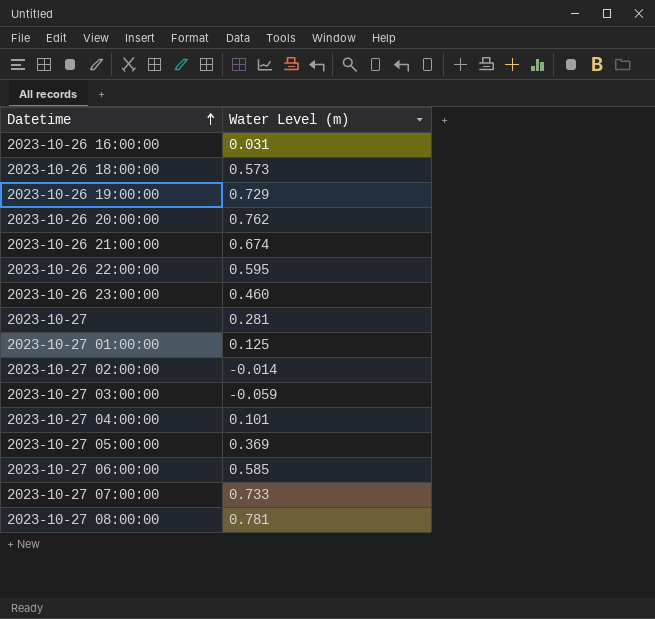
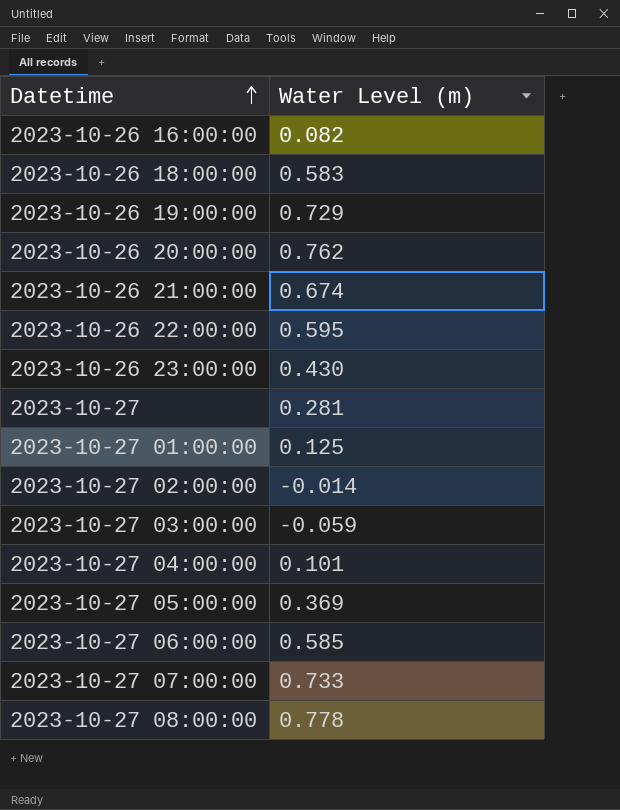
2023-10-26 16:00:00 | Water Level (m): 0.031 -> 0.082
2023-10-26 18:00:00 | Water Level (m): 0.573 -> 0.583
2023-10-26 23:00:00 | Water Level (m): 0.460 -> 0.430
2023-10-27 08:00:00 | Water Level (m): 0.781 -> 0.778

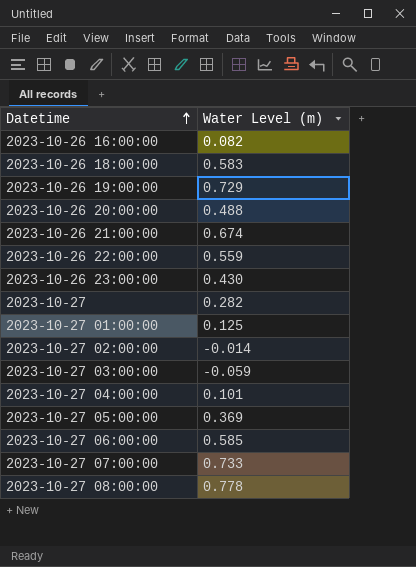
2023-10-26 20:00:00 | Water Level (m): 0.762 -> 0.488
2023-10-26 22:00:00 | Water Level (m): 0.595 -> 0.559
2023-10-27 | Water Level (m): 0.281 -> 0.282

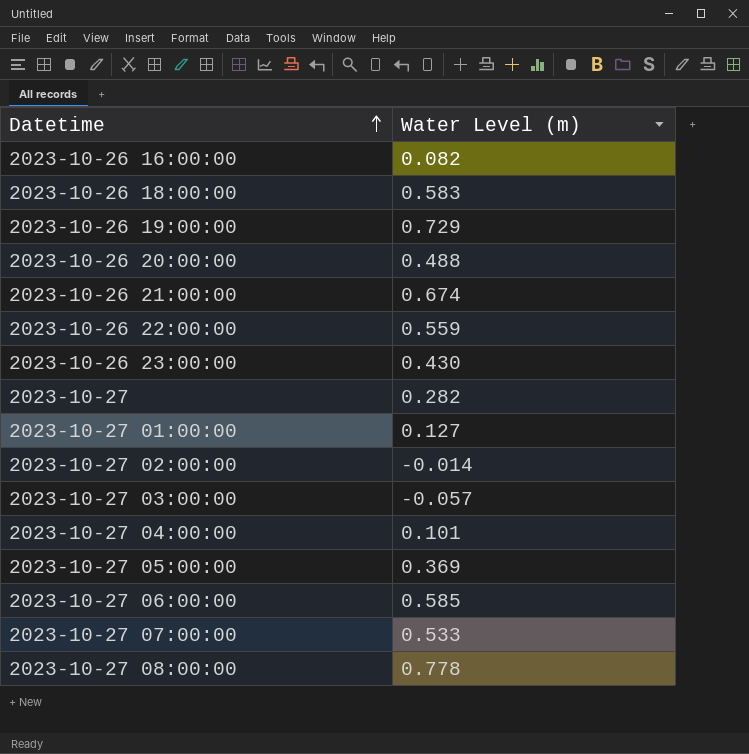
2023-10-27 01:00:00 | Water Level (m): 0.125 -> 0.127
2023-10-27 03:00:00 | Water Level (m): -0.059 -> -0.057
2023-10-27 07:00:00 | Water Level (m): 0.733 -> 0.533

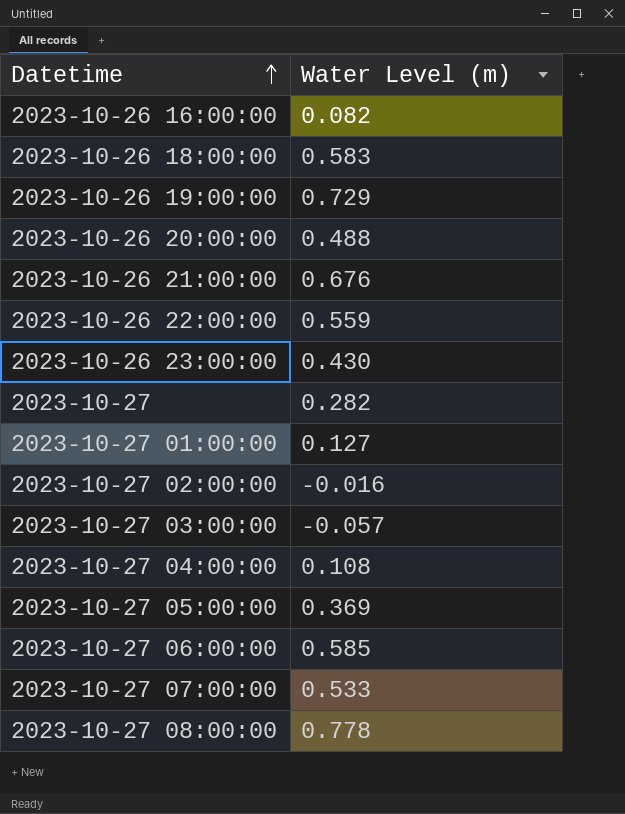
2023-10-26 21:00:00 | Water Level (m): 0.674 -> 0.676
2023-10-27 02:00:00 | Water Level (m): -0.014 -> -0.016
2023-10-27 04:00:00 | Water Level (m): 0.101 -> 0.108

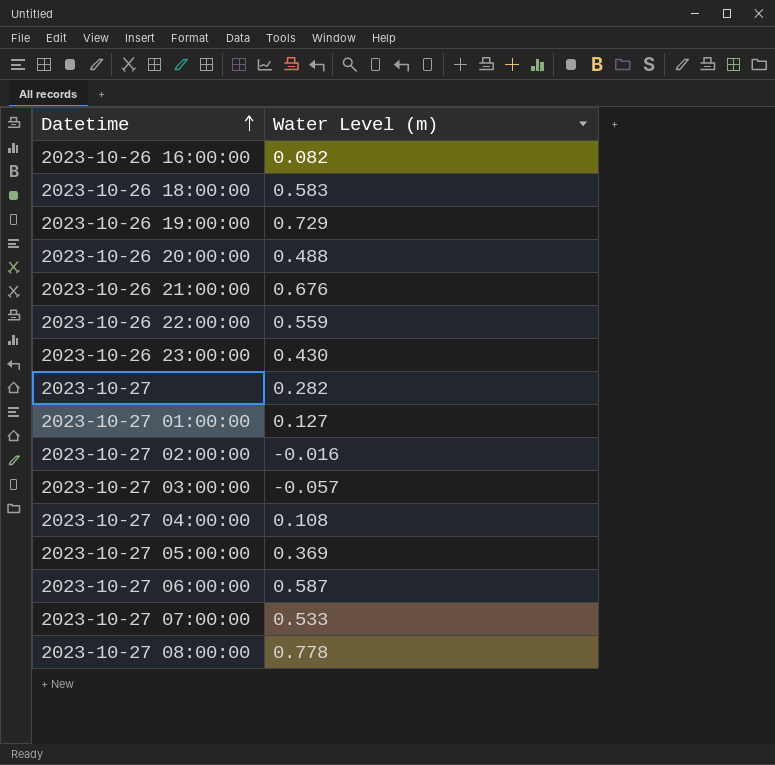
2023-10-27 06:00:00 | Water Level (m): 0.585 -> 0.587

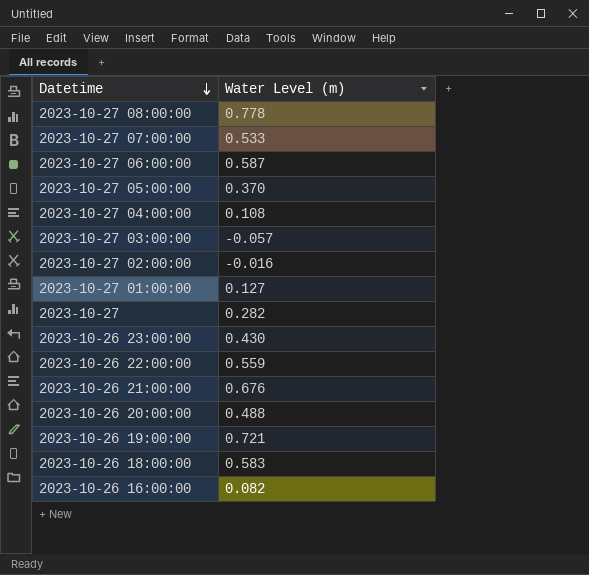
row order: Datetime ascending -> Datetime descending
2023-10-27 05:00:00 | Water Level (m): 0.369 -> 0.370
2023-10-26 19:00:00 | Water Level (m): 0.729 -> 0.721

